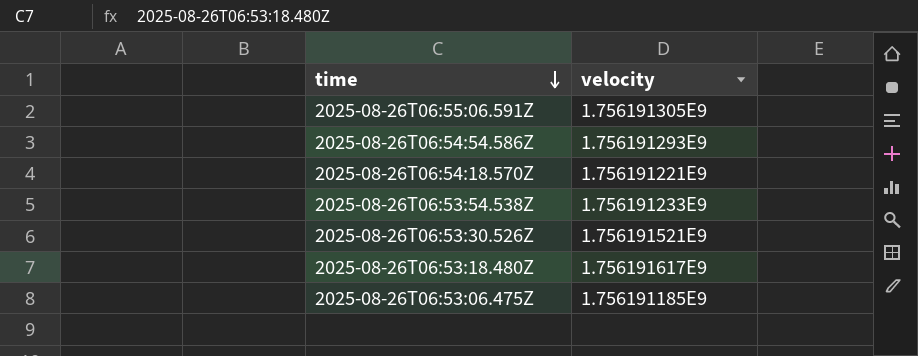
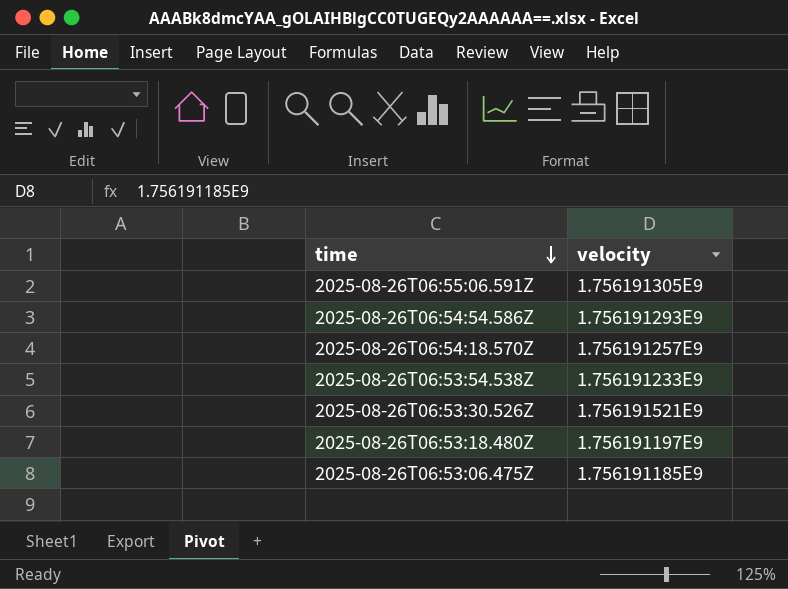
2025-08-26T06:54:18.570Z | velocity: 1.756191221E9 -> 1.756191257E9
2025-08-26T06:53:18.480Z | velocity: 1.756191617E9 -> 1.756191197E9

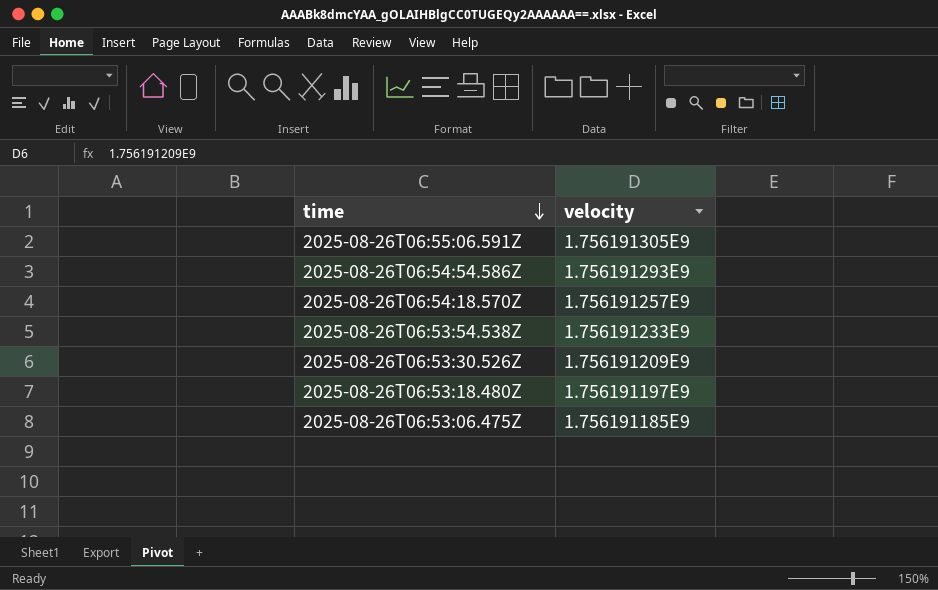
2025-08-26T06:53:30.526Z | velocity: 1.756191521E9 -> 1.756191209E9

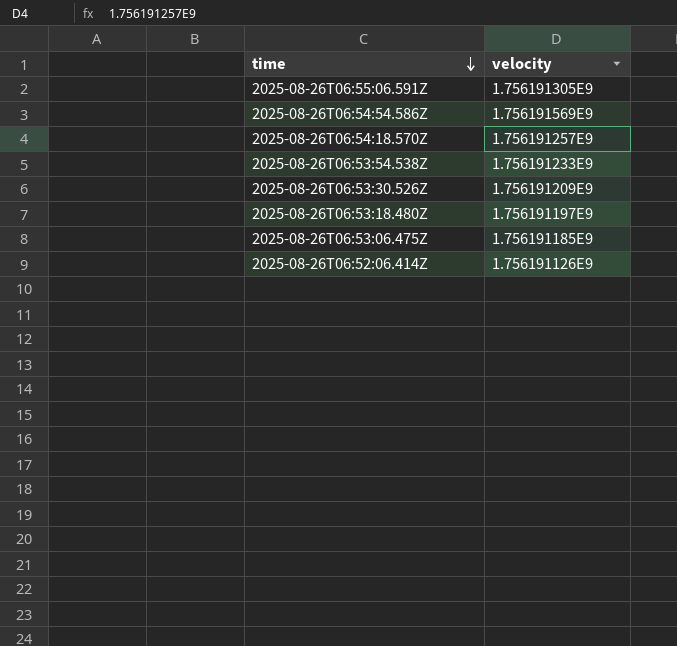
2025-08-26T06:54:54.586Z | velocity: 1.756191293E9 -> 1.756191569E9
row 2025-08-26T06:52:06.414Z: none -> 1.756191126E9

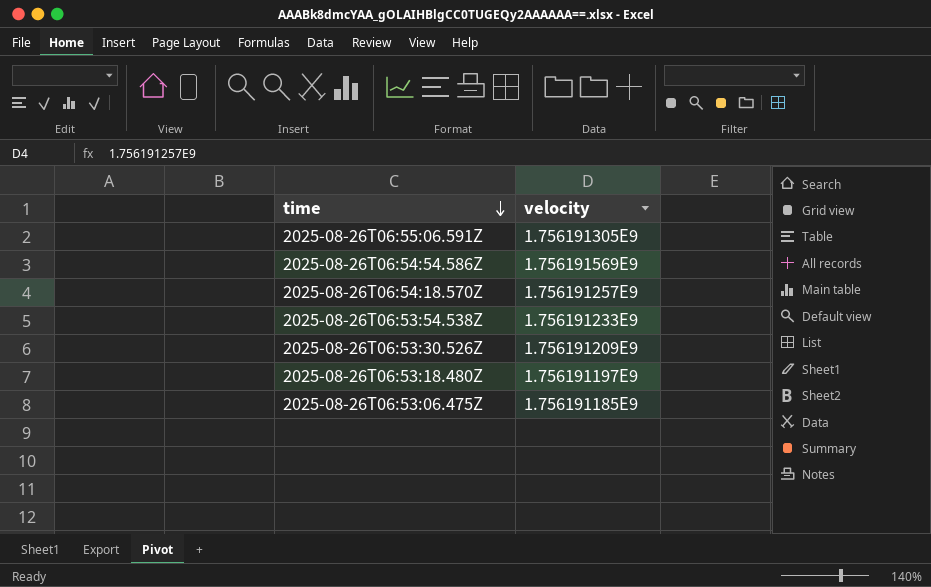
row 2025-08-26T06:52:06.414Z: 1.756191126E9 -> none

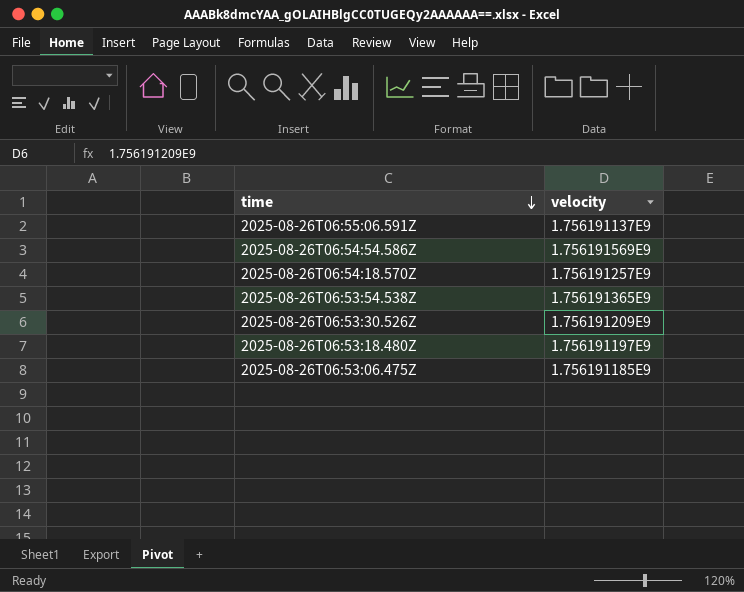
2025-08-26T06:55:06.591Z | velocity: 1.756191305E9 -> 1.756191137E9
2025-08-26T06:53:54.538Z | velocity: 1.756191233E9 -> 1.756191365E9

